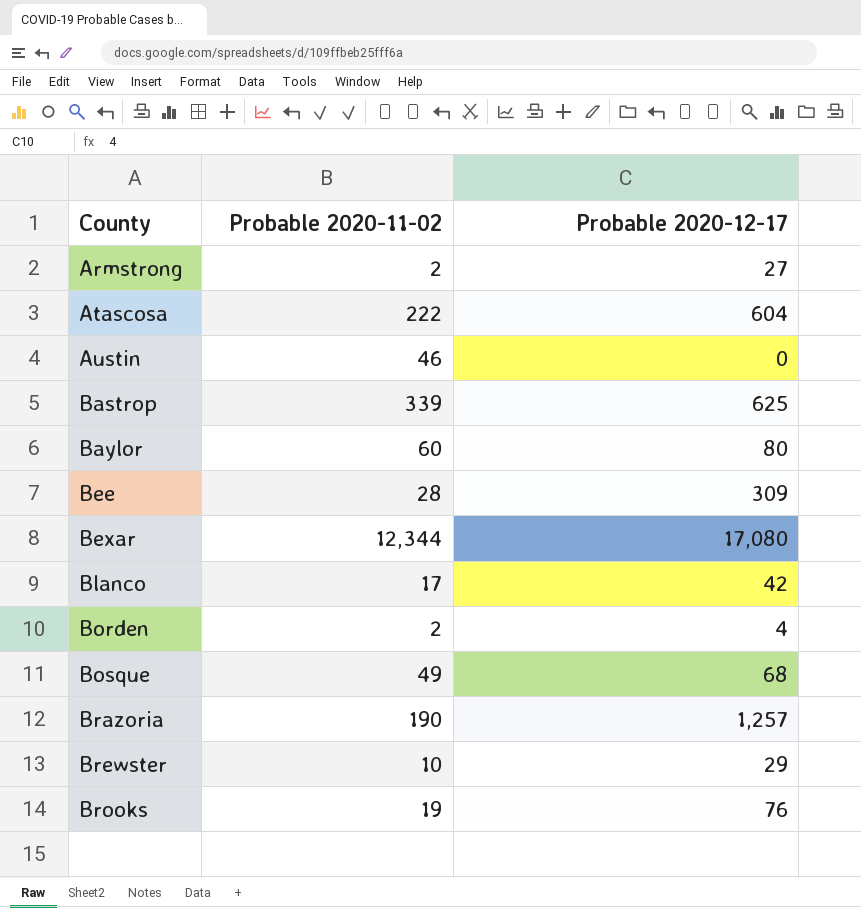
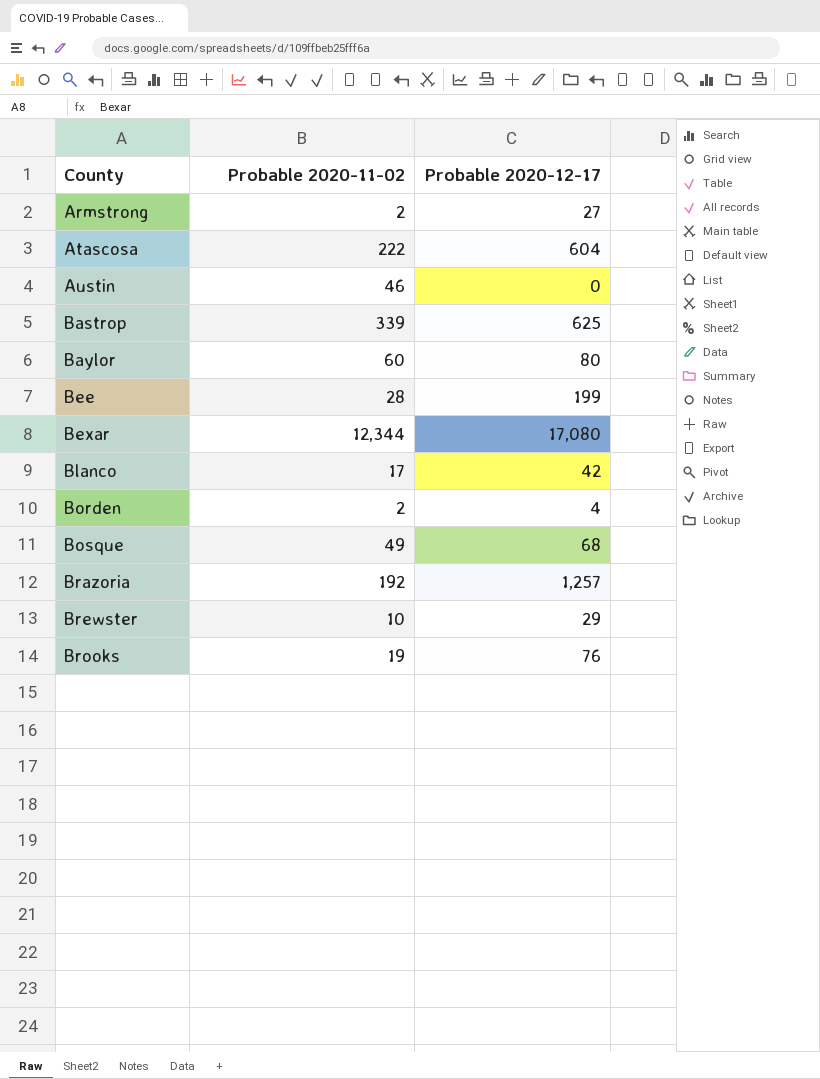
Bee | Probable 2020-12-17: 309 -> 199
Brazoria | Probable 2020-11-02: 190 -> 192

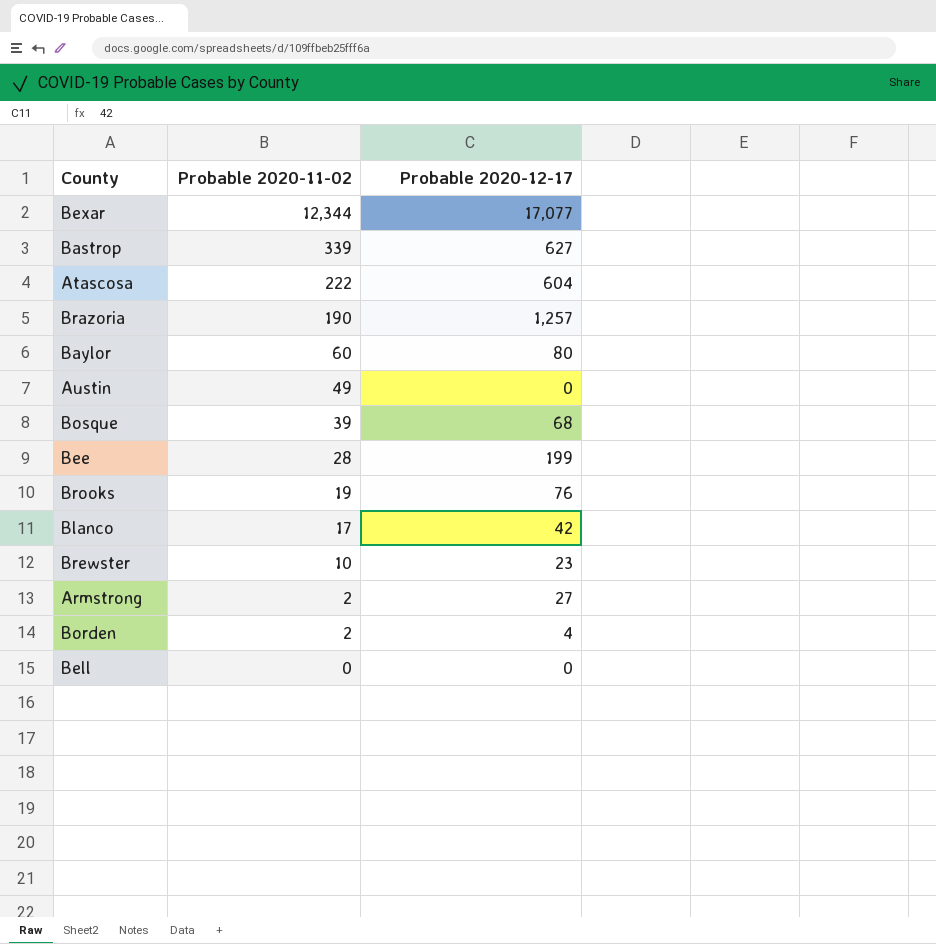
row order: County ascending -> Probable 2020-11-02 descending
Bexar | Probable 2020-12-17: 17,080 -> 17,077
Bastrop | Probable 2020-12-17: 625 -> 627
Brazoria | Probable 2020-11-02: 192 -> 190
Austin | Probable 2020-11-02: 46 -> 49
Bosque | Probable 2020-11-02: 49 -> 39
Brewster | Probable 2020-12-17: 29 -> 23
row Bell: none -> 0 | 0

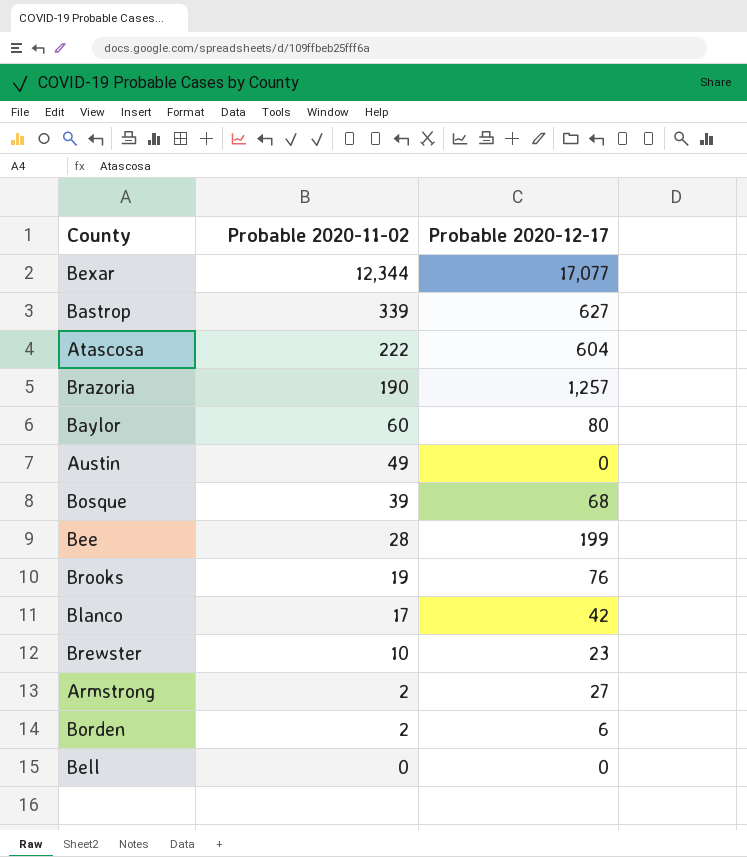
Borden | Probable 2020-12-17: 4 -> 6

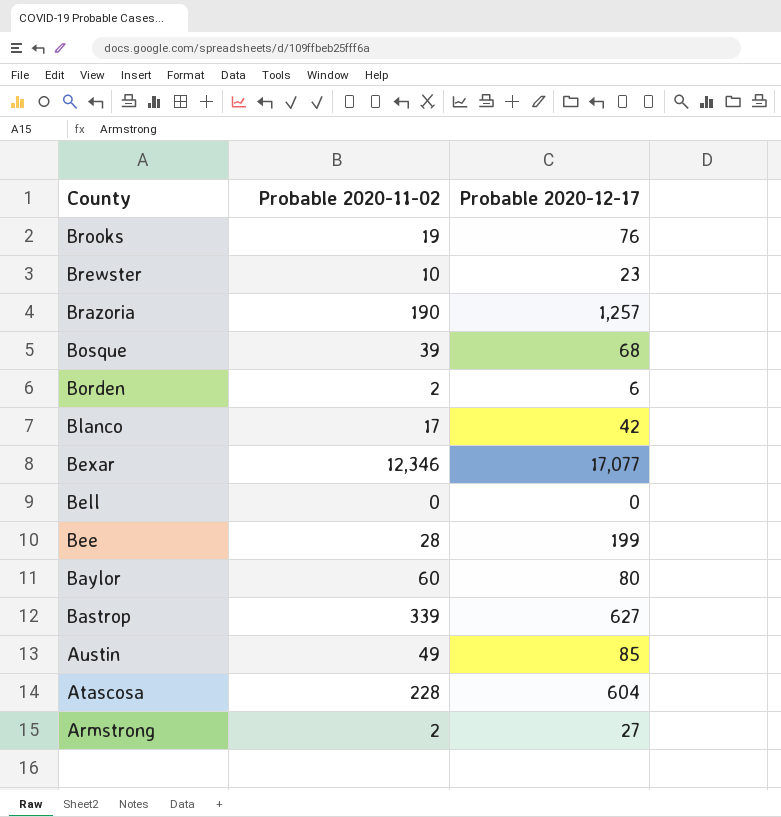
row order: Probable 2020-11-02 descending -> County descending
Bexar | Probable 2020-11-02: 12,344 -> 12,346
Austin | Probable 2020-12-17: 0 -> 85
Atascosa | Probable 2020-11-02: 222 -> 228

